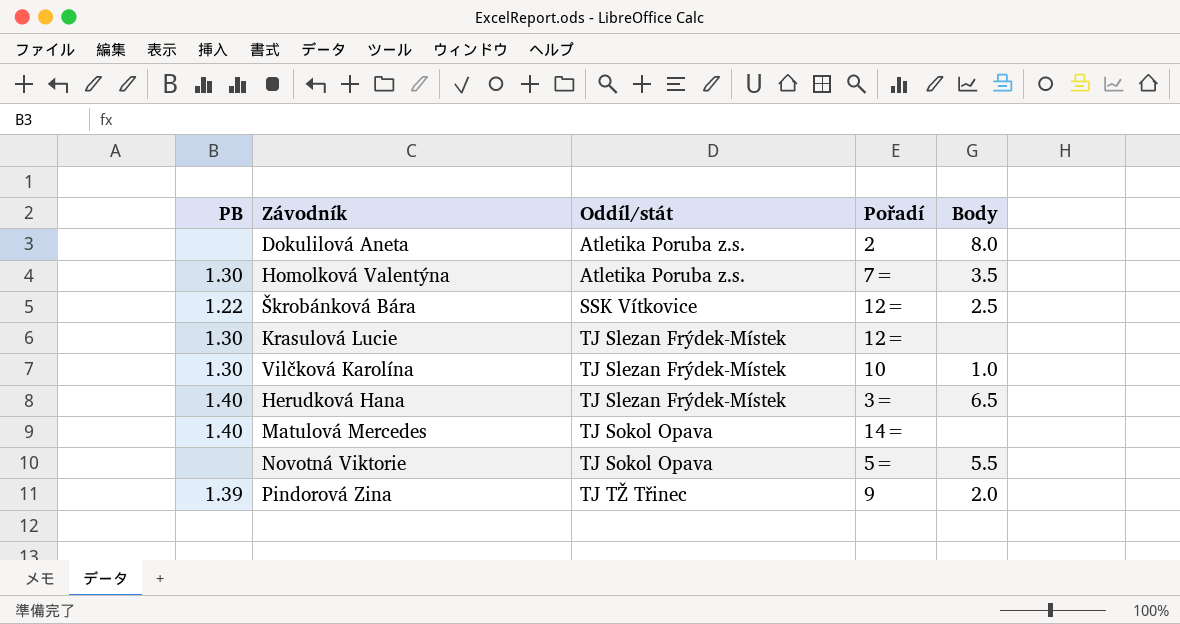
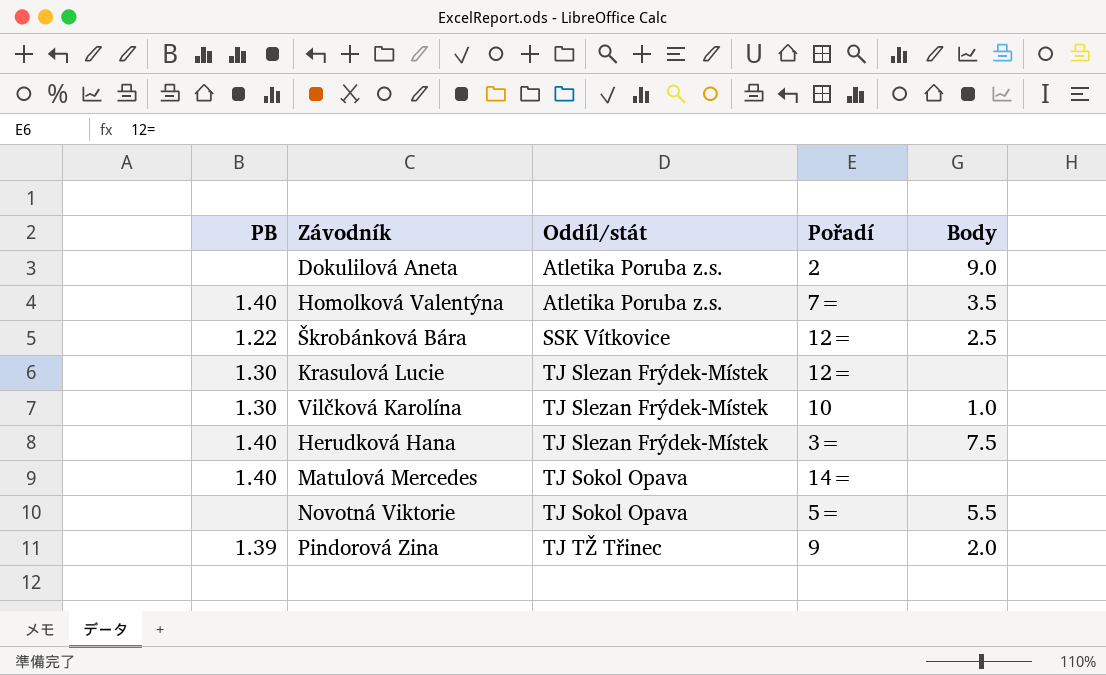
Dokulilová Aneta | Body: 8.0 -> 9.0
Homolková Valentýna | PB: 1.30 -> 1.40
Herudková Hana | Body: 6.5 -> 7.5

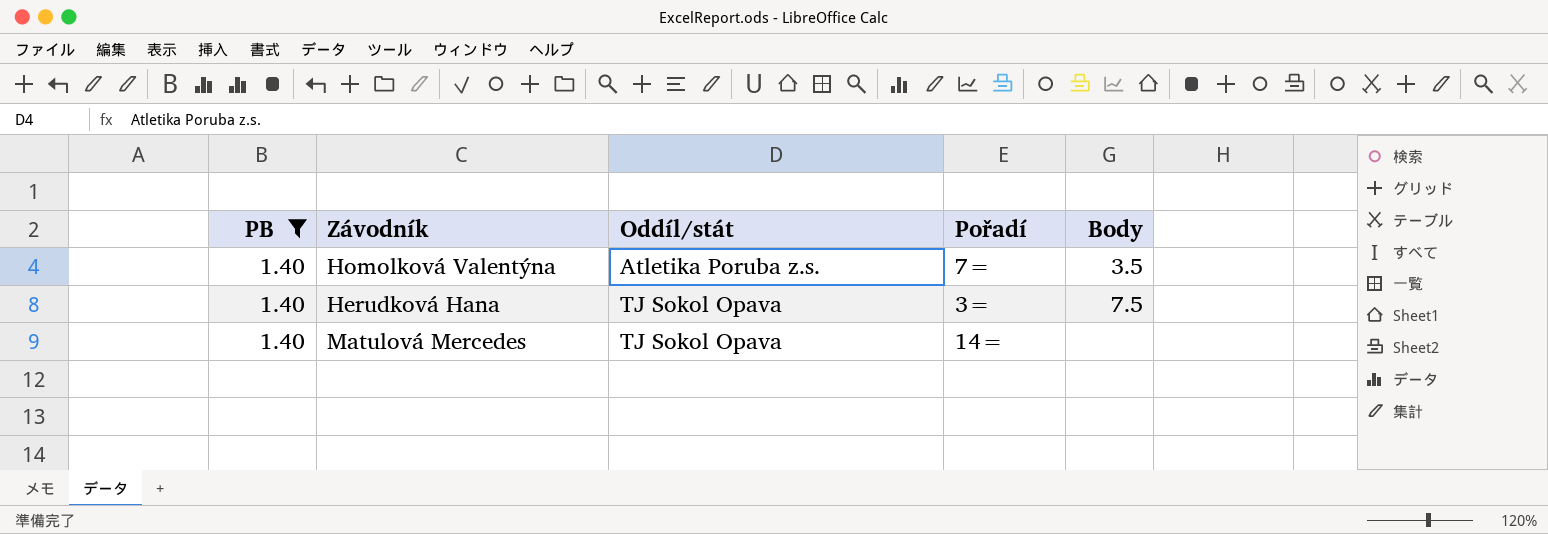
filter: none -> PB = 1.40
Herudková Hana | Oddíl/stát: TJ Slezan Frýdek-Místek -> TJ Sokol Opava

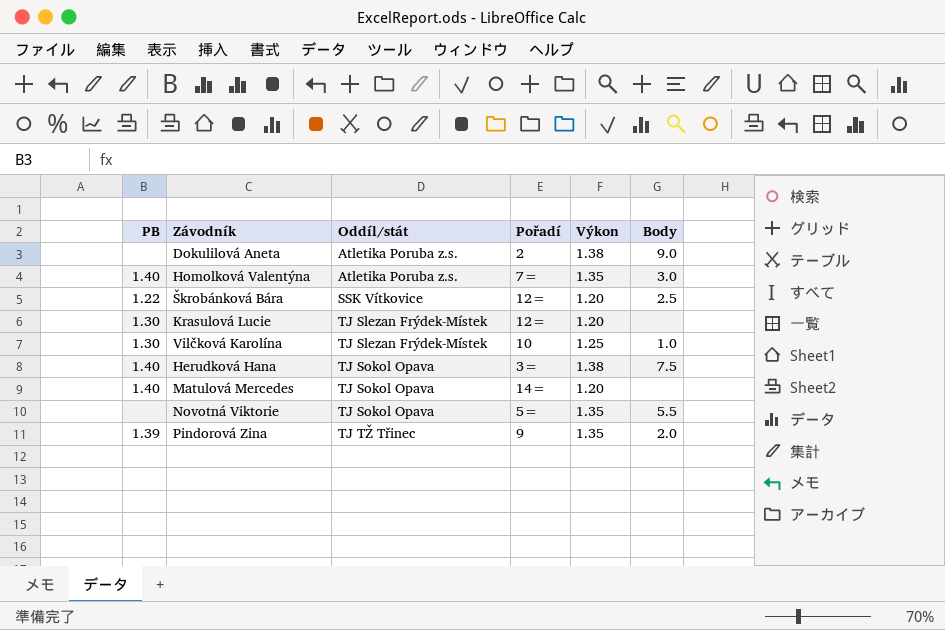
filter: PB = 1.40 -> none
column Výkon | position: none -> 5
Homolková Valentýna | Body: 3.5 -> 3.0

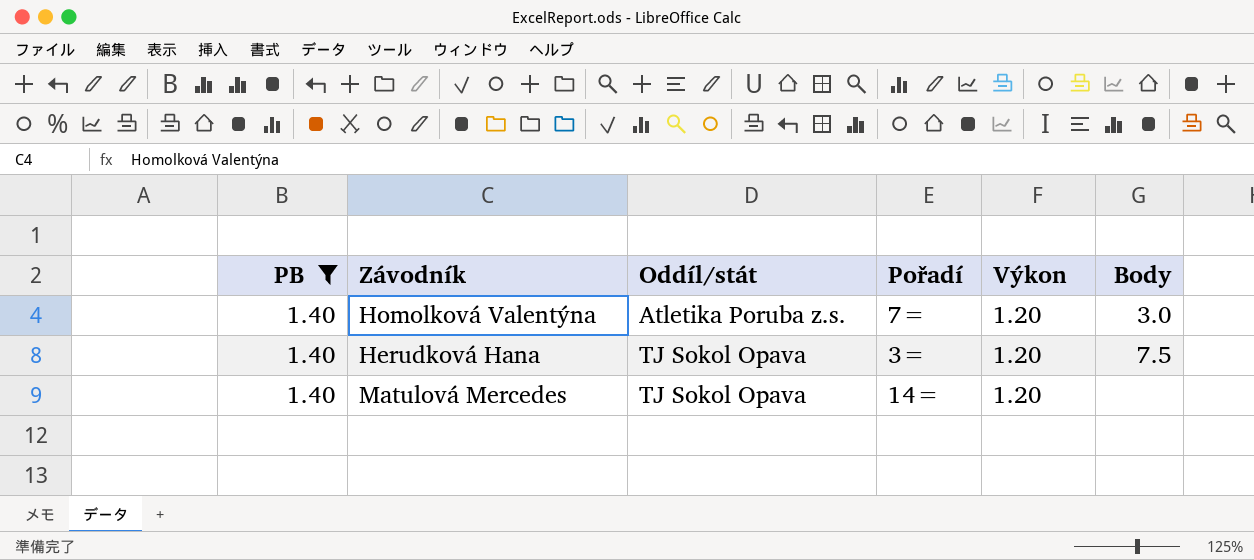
filter: none -> PB = 1.40
Homolková Valentýna | Výkon: 1.35 -> 1.20
Herudková Hana | Výkon: 1.38 -> 1.20

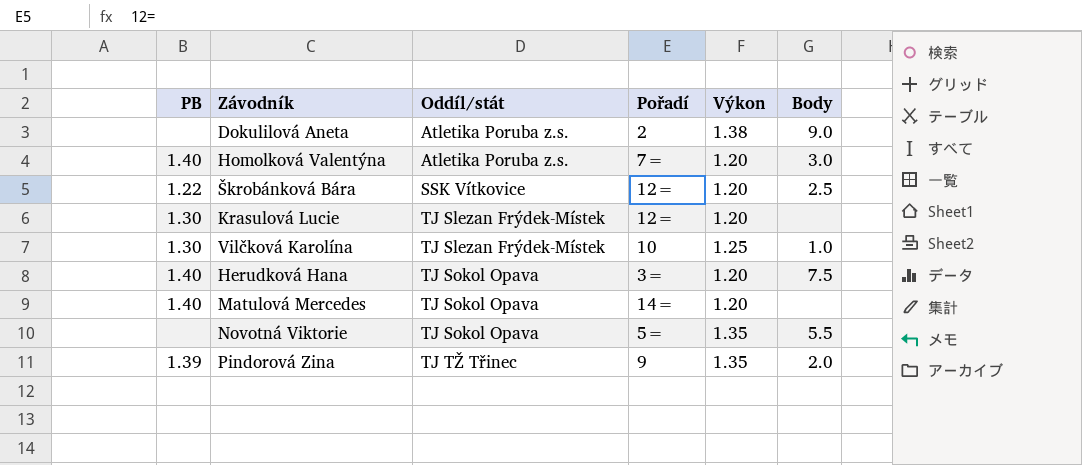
filter: PB = 1.40 -> none

